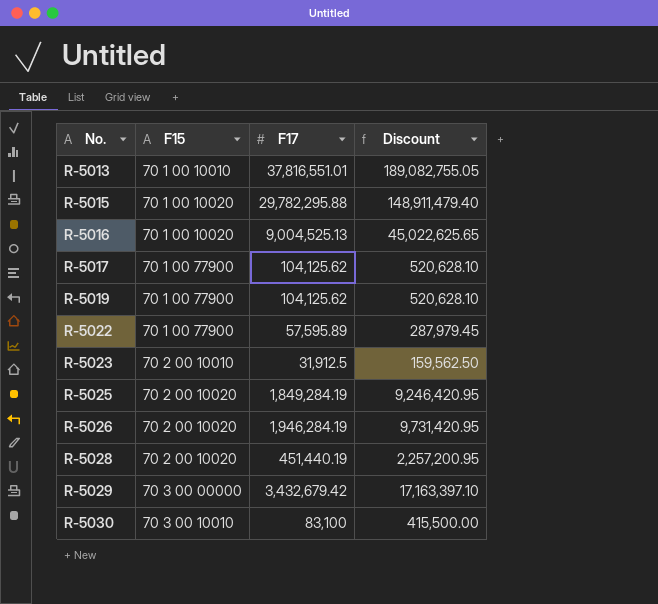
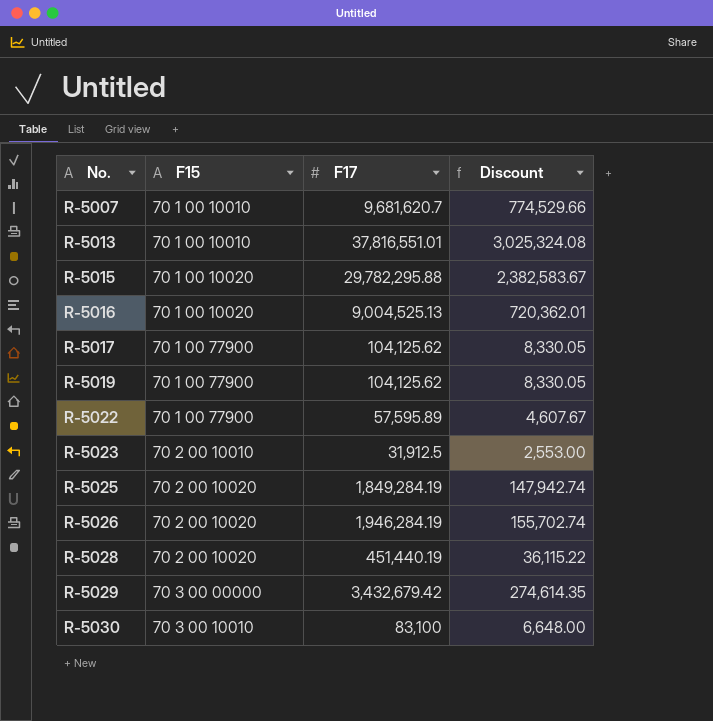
column Discount | formula: [F17] * 5 -> [F17] * 0.08
row R-5007: none -> 70 1 00 10010 | 9,681,620.7 | 774,529.66

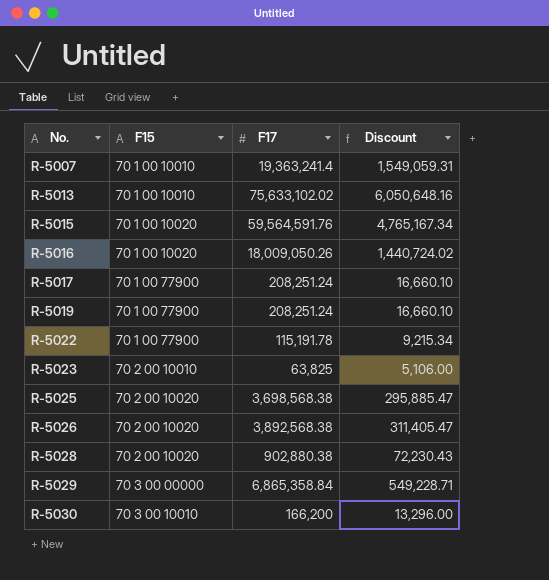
R-5007 | F17: 9,681,620.7 -> 19,363,241.4
R-5007 | Discount: 774,529.66 -> 1,549,059.31
R-5013 | F17: 37,816,551.01 -> 75,633,102.02
R-5013 | Discount: 3,025,324.08 -> 6,050,648.16
R-5015 | F17: 29,782,295.88 -> 59,564,591.76
R-5015 | Discount: 2,382,583.67 -> 4,765,167.34
R-5016 | F17: 9,004,525.13 -> 18,009,050.26
R-5016 | Discount: 720,362.01 -> 1,440,724.02
R-5017 | F17: 104,125.62 -> 208,251.24
R-5017 | Discount: 8,330.05 -> 16,660.10
R-5019 | F17: 104,125.62 -> 208,251.24
R-5019 | Discount: 8,330.05 -> 16,660.10
R-5022 | F17: 57,595.89 -> 115,191.78
R-5022 | Discount: 4,607.67 -> 9,215.34
R-5023 | F17: 31,912.5 -> 63,825
R-5023 | Discount: 2,553.00 -> 5,106.00
R-5025 | F17: 1,849,284.19 -> 3,698,568.38
R-5025 | Discount: 147,942.74 -> 295,885.47
R-5026 | F17: 1,946,284.19 -> 3,892,568.38
R-5026 | Discount: 155,702.74 -> 311,405.47
R-5028 | F17: 451,440.19 -> 902,880.38
R-5028 | Discount: 36,115.22 -> 72,230.43
R-5029 | F17: 3,432,679.42 -> 6,865,358.84
R-5029 | Discount: 274,614.35 -> 549,228.71
R-5030 | F17: 83,100 -> 166,200
R-5030 | Discount: 6,648.00 -> 13,296.00

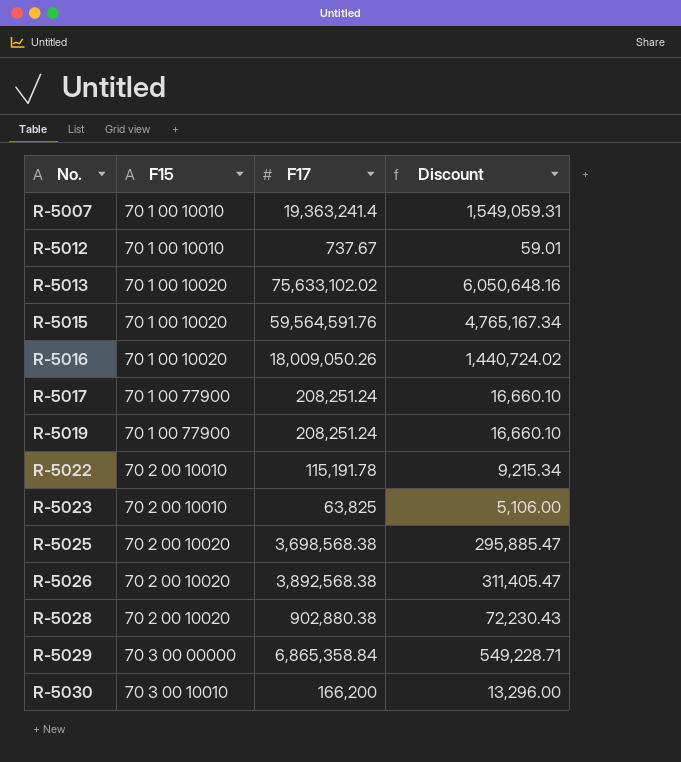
row R-5012: none -> 70 1 00 10010 | 737.67 | 59.01
R-5013 | F15: 70 1 00 10010 -> 70 1 00 10020
R-5022 | F15: 70 1 00 77900 -> 70 2 00 10010

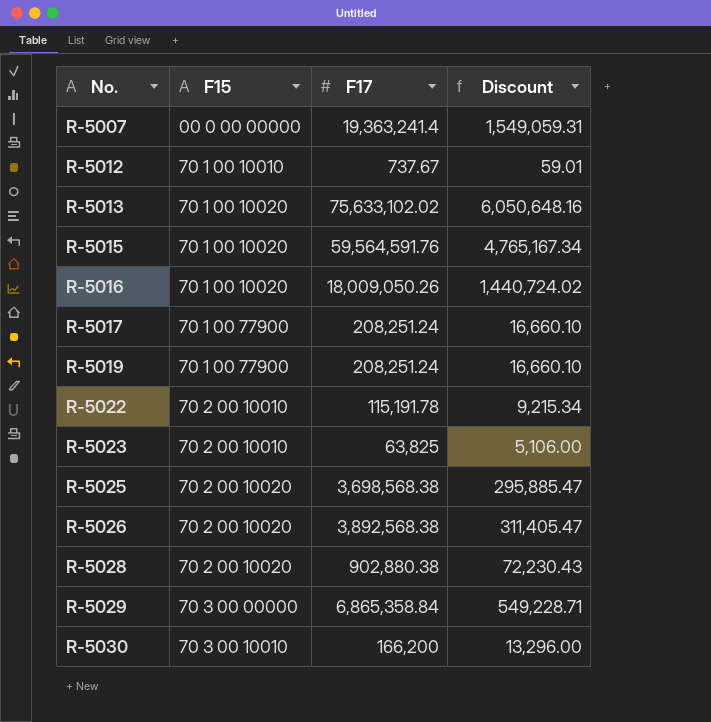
R-5007 | F15: 70 1 00 10010 -> 00 0 00 00000

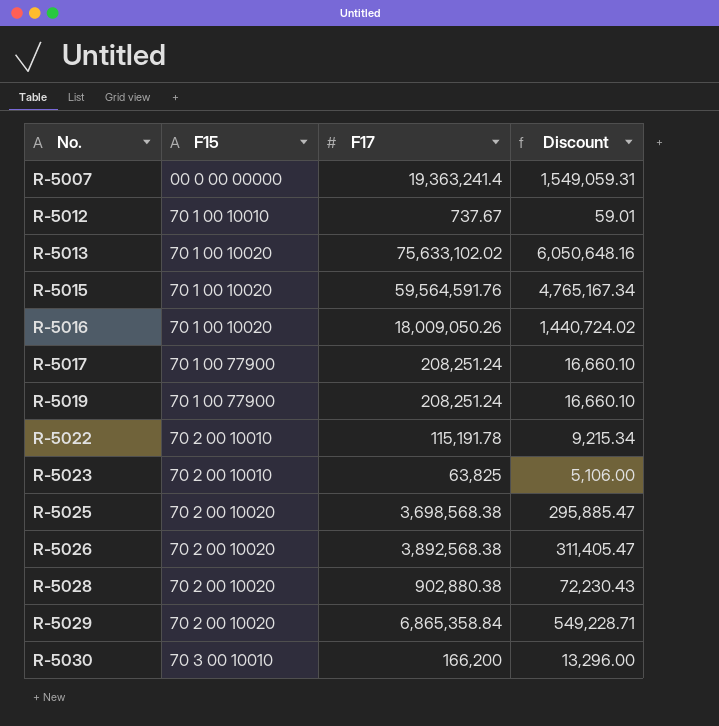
R-5029 | F15: 70 3 00 00000 -> 70 2 00 10020

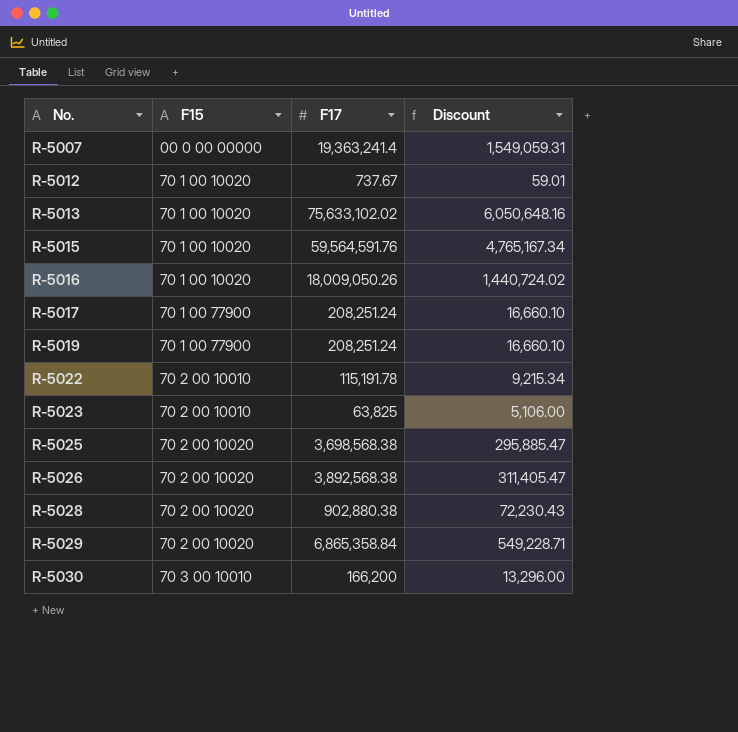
R-5012 | F15: 70 1 00 10010 -> 70 1 00 10020

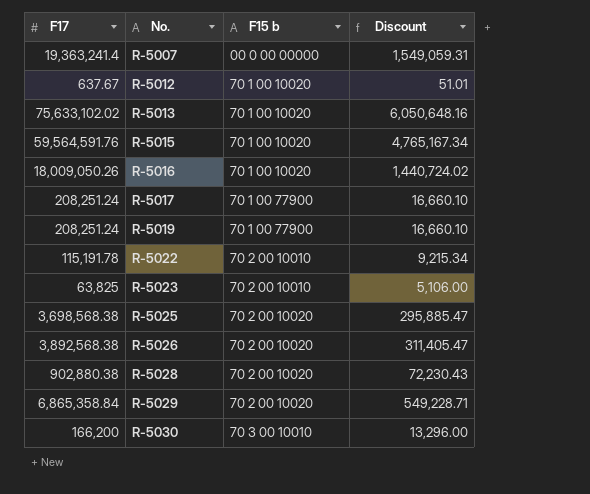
column F17 | position: 3 -> 1
column name: F15 -> F15 b
R-5012 | F17: 737.67 -> 637.67
R-5012 | Discount: 59.01 -> 51.01

